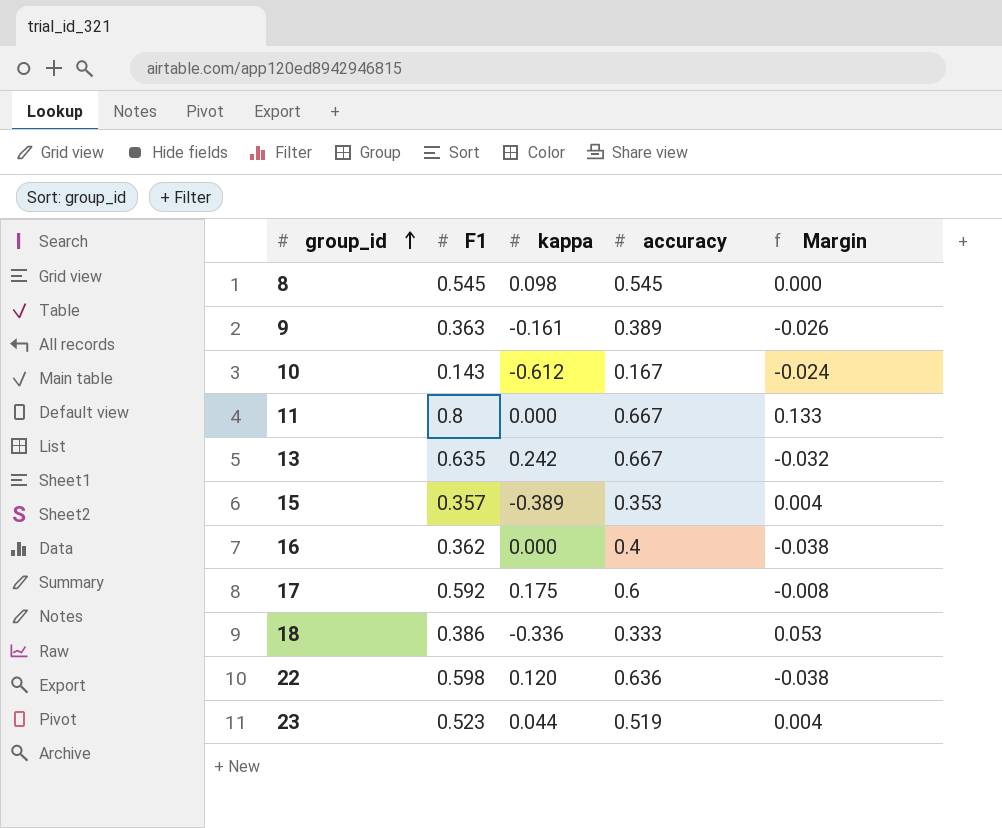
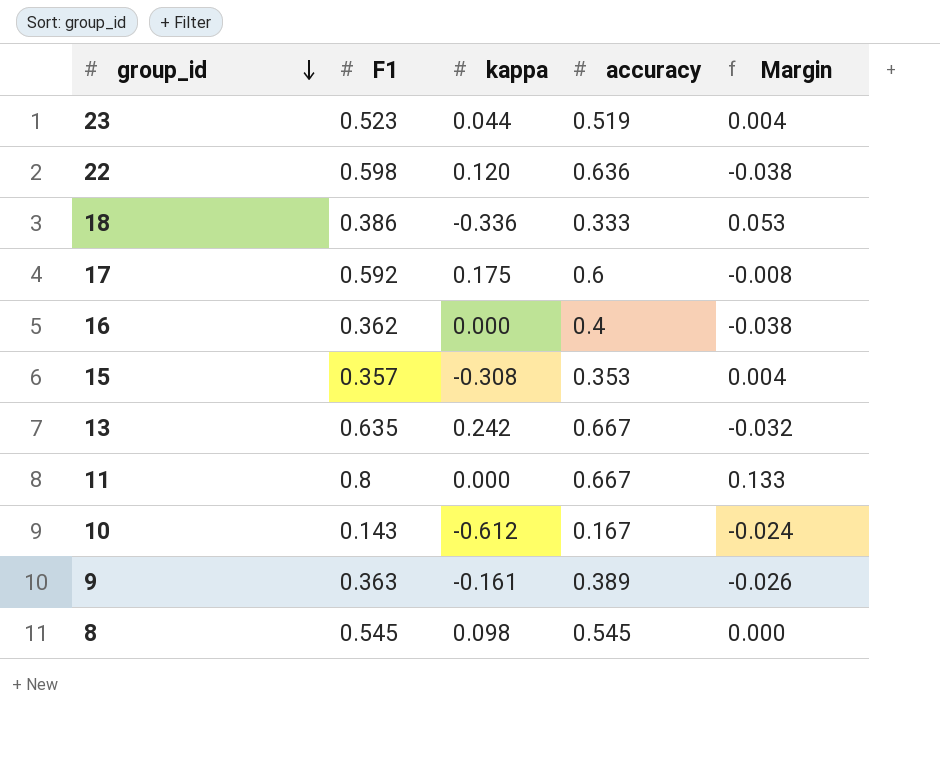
row order: group_id ascending -> group_id descending
15 | kappa: -0.389 -> -0.308

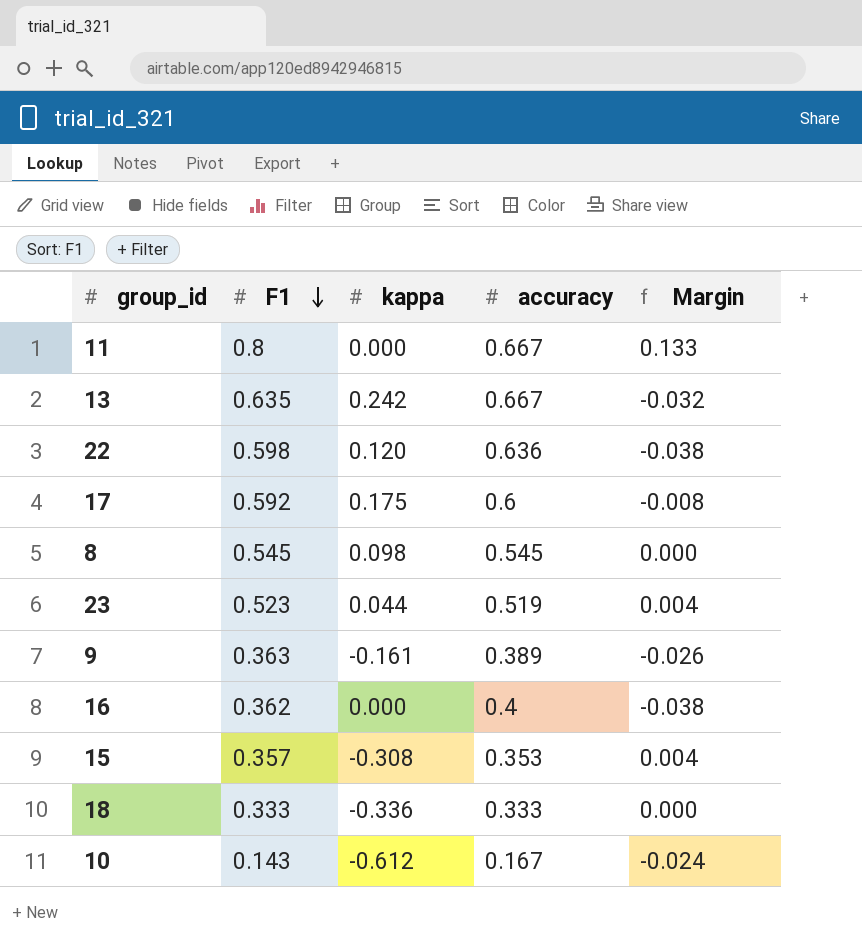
row order: group_id descending -> F1 descending
18 | F1: 0.386 -> 0.333
18 | Margin: 0.053 -> 0.000

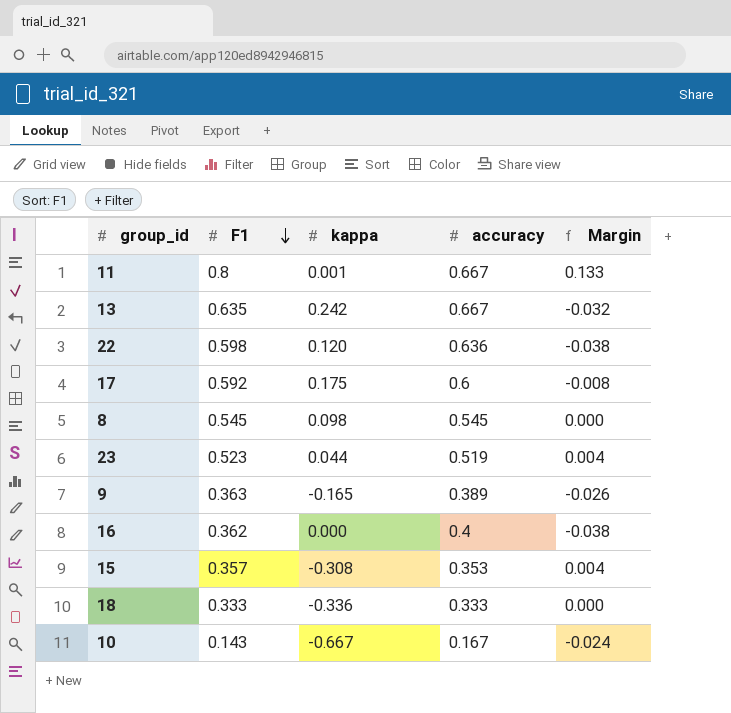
11 | kappa: 0.000 -> 0.001
9 | kappa: -0.161 -> -0.165
10 | kappa: -0.612 -> -0.667

